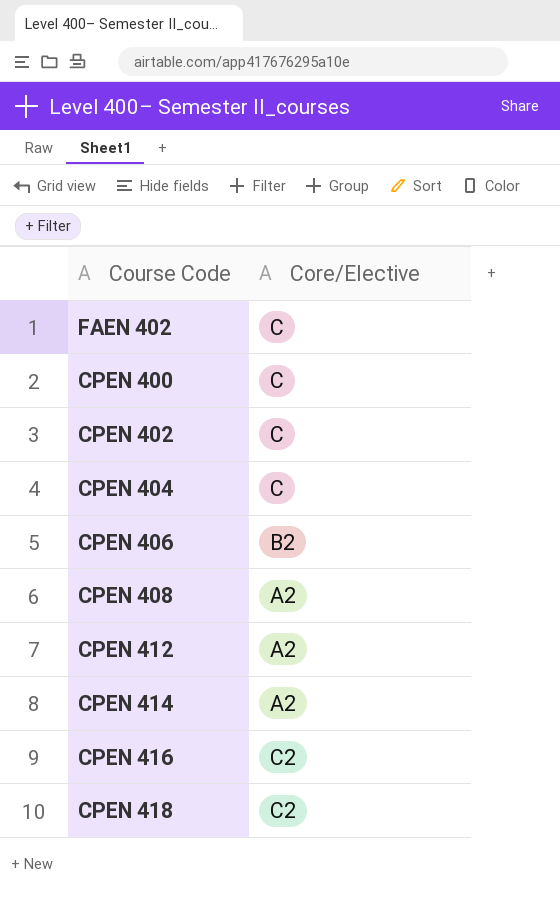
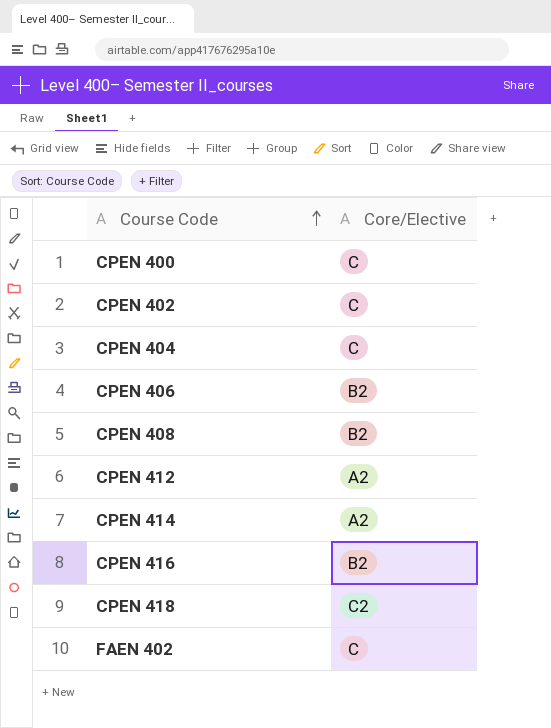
row order: none -> Course Code ascending
CPEN 408 | Core/Elective: A2 -> B2
CPEN 416 | Core/Elective: C2 -> B2

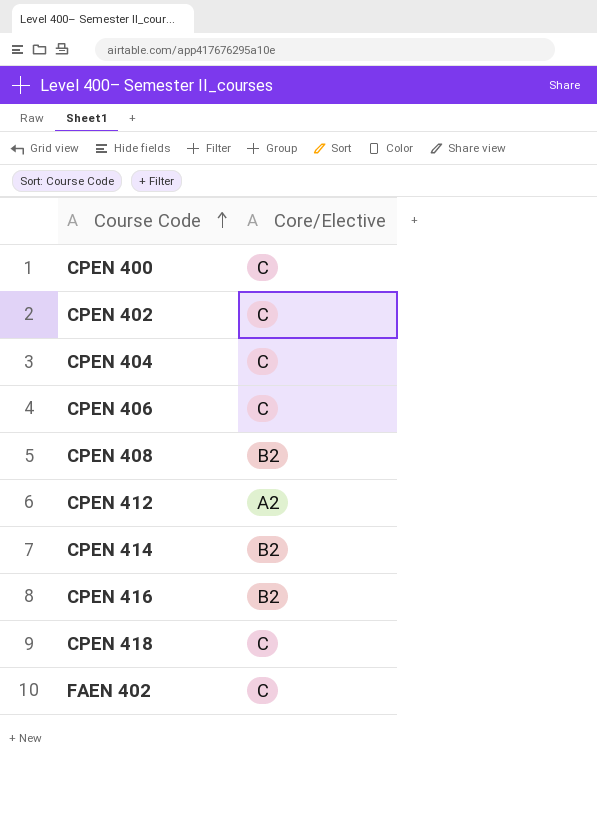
CPEN 406 | Core/Elective: B2 -> C
CPEN 414 | Core/Elective: A2 -> B2
CPEN 418 | Core/Elective: C2 -> C

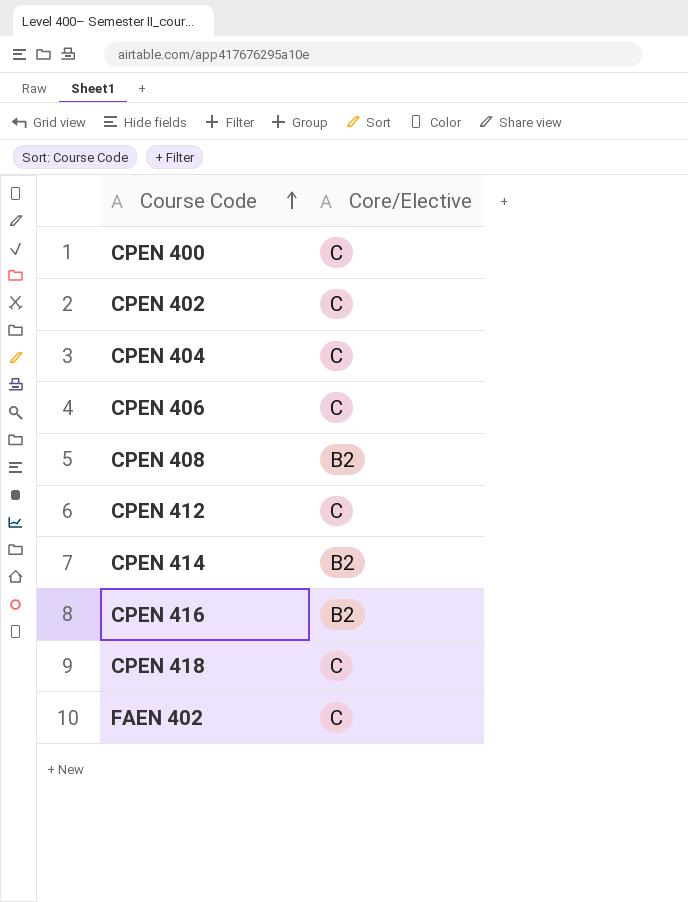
CPEN 412 | Core/Elective: A2 -> C

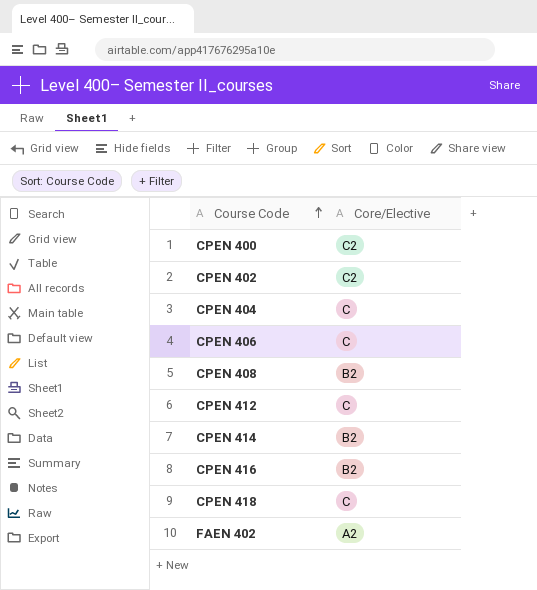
CPEN 400 | Core/Elective: C -> C2
CPEN 402 | Core/Elective: C -> C2
FAEN 402 | Core/Elective: C -> A2

